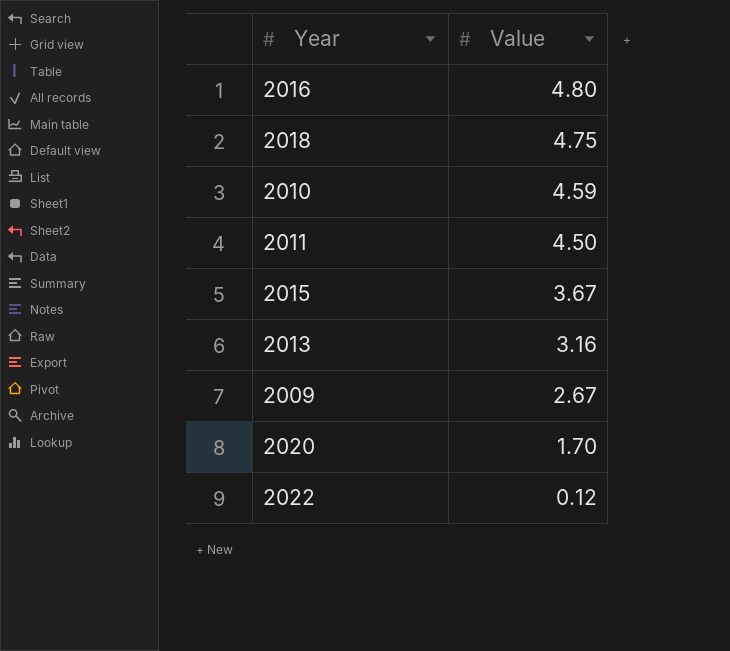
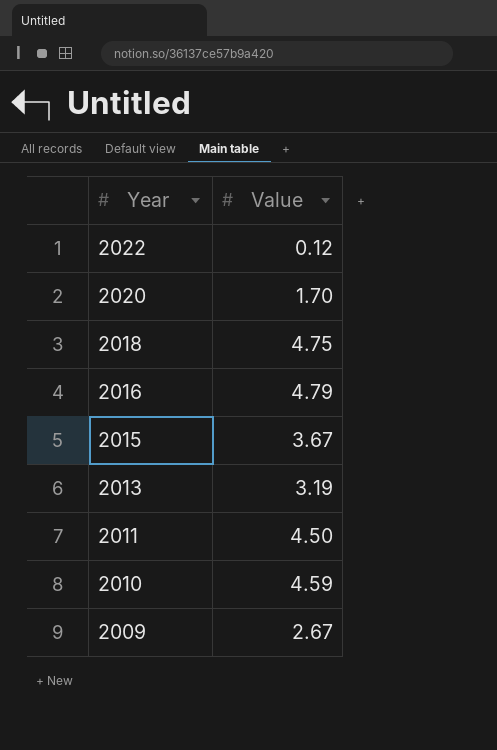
row order: Value descending -> Year descending
2016 | Value: 4.80 -> 4.79
2013 | Value: 3.16 -> 3.19

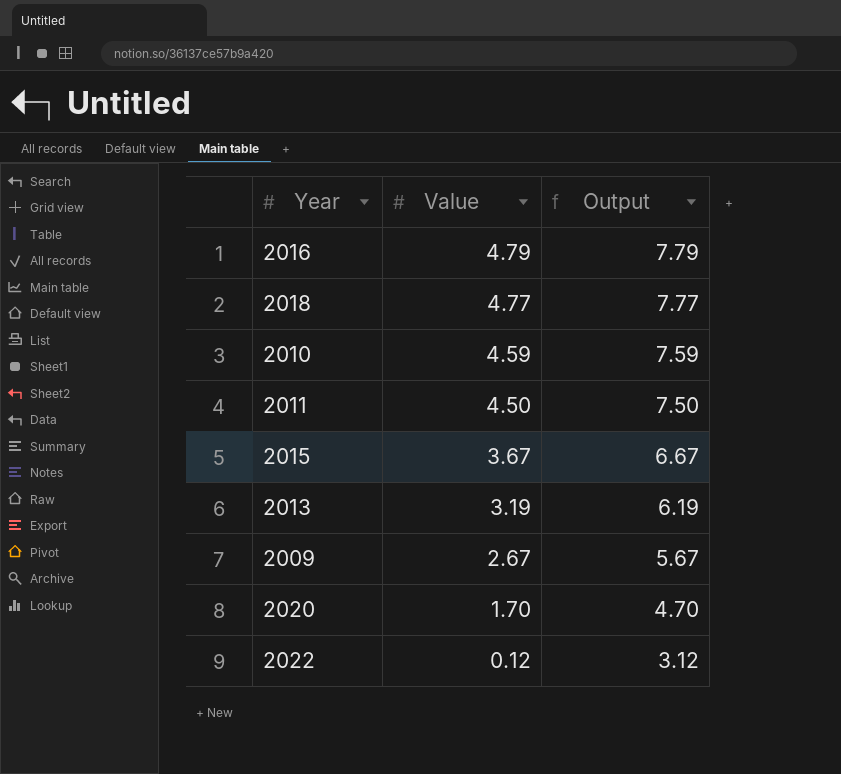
row order: Year descending -> Value descending
column Output | formula: none -> [Value] + 3
2018 | Value: 4.75 -> 4.77

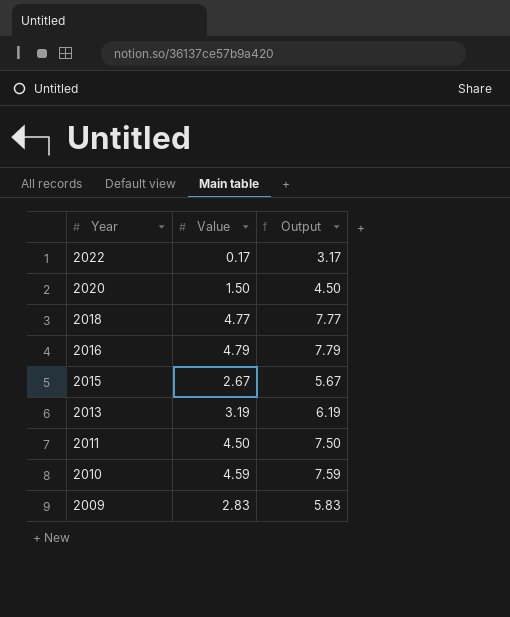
row order: Value descending -> Year descending
2022 | Value: 0.12 -> 0.17
2022 | Output: 3.12 -> 3.17
2020 | Value: 1.70 -> 1.50
2020 | Output: 4.70 -> 4.50
2015 | Value: 3.67 -> 2.67
2015 | Output: 6.67 -> 5.67
2009 | Value: 2.67 -> 2.83
2009 | Output: 5.67 -> 5.83

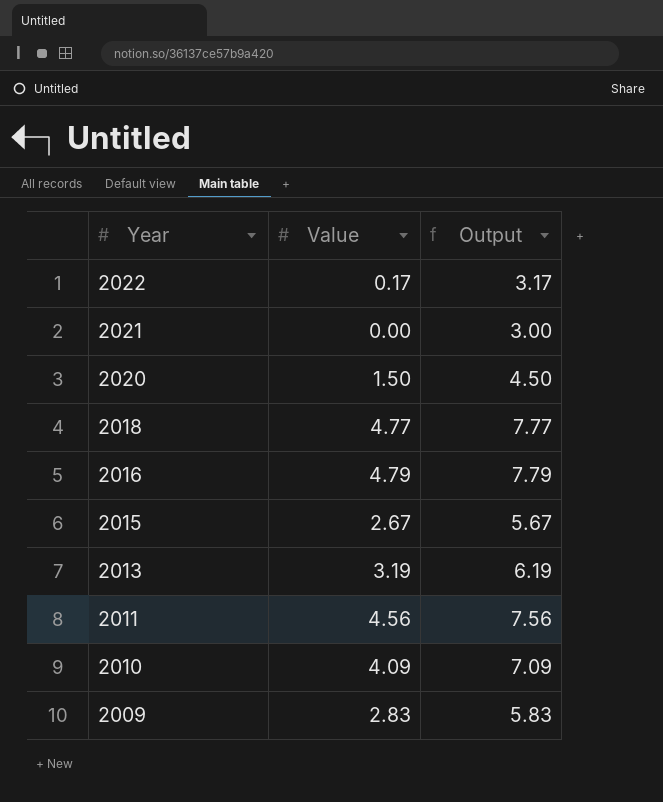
row 2021: none -> 0.00 | 3.00
2011 | Value: 4.50 -> 4.56
2011 | Output: 7.50 -> 7.56
2010 | Value: 4.59 -> 4.09
2010 | Output: 7.59 -> 7.09

